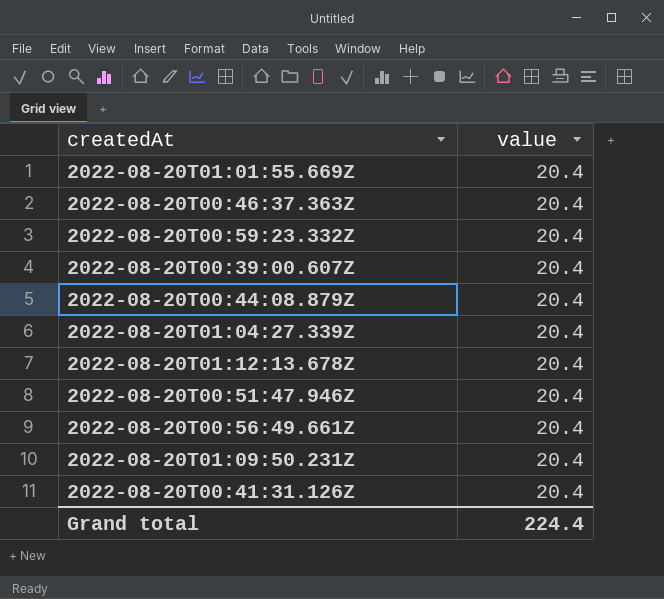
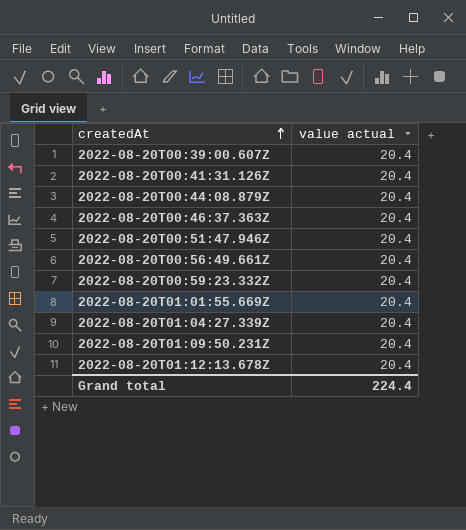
row order: none -> createdAt ascending
column name: value -> value actual

